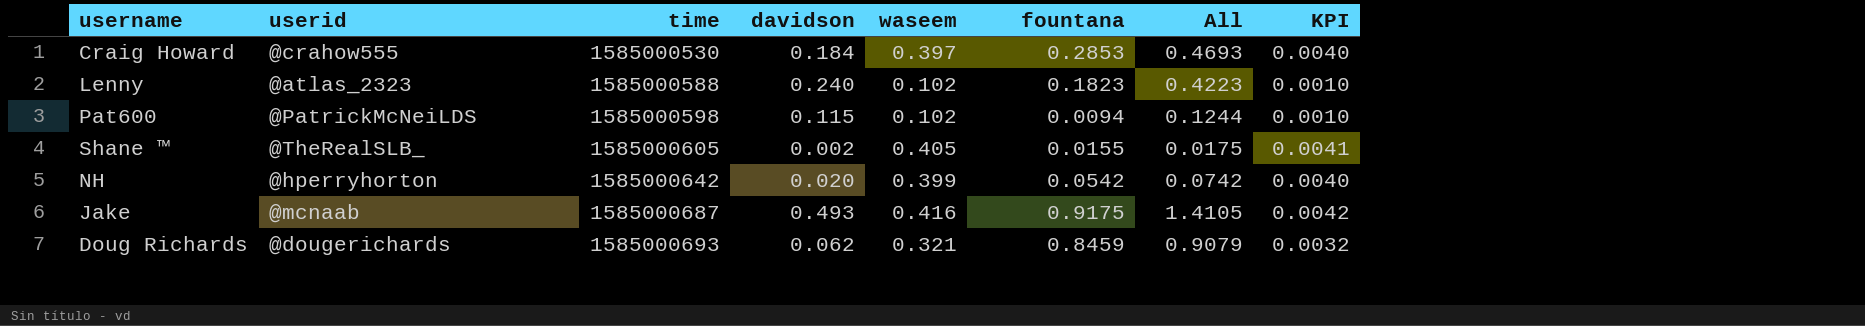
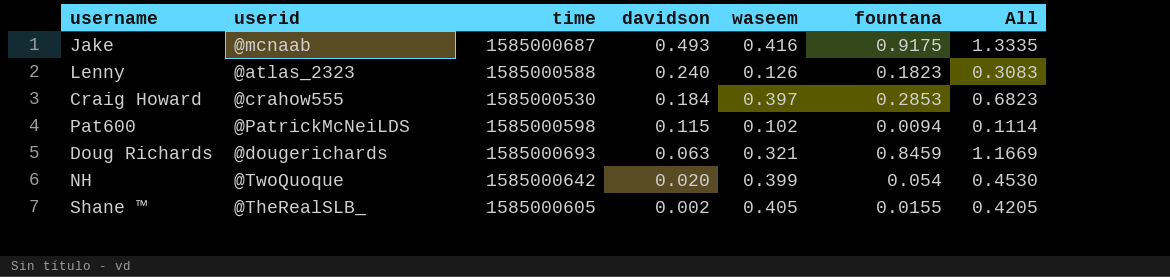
row order: time ascending -> davidson descending
column KPI | formula: [waseem] * 0.01 -> none
column All | formula: [davidson] + [fountana] -> [waseem] + [fountana]
Lenny | waseem: 0.102 -> 0.126
Doug Richards | davidson: 0.062 -> 0.063
NH | userid: @hperryhorton -> @TwoQuoque
NH | fountana: 0.0542 -> 0.054

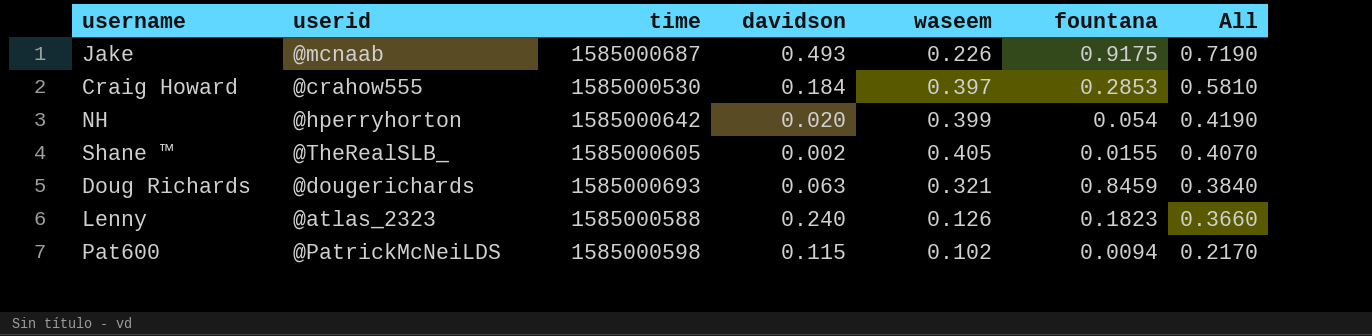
row order: davidson descending -> All descending
column All | formula: [waseem] + [fountana] -> [davidson] + [waseem]
Jake | waseem: 0.416 -> 0.226
NH | userid: @TwoQuoque -> @hperryhorton

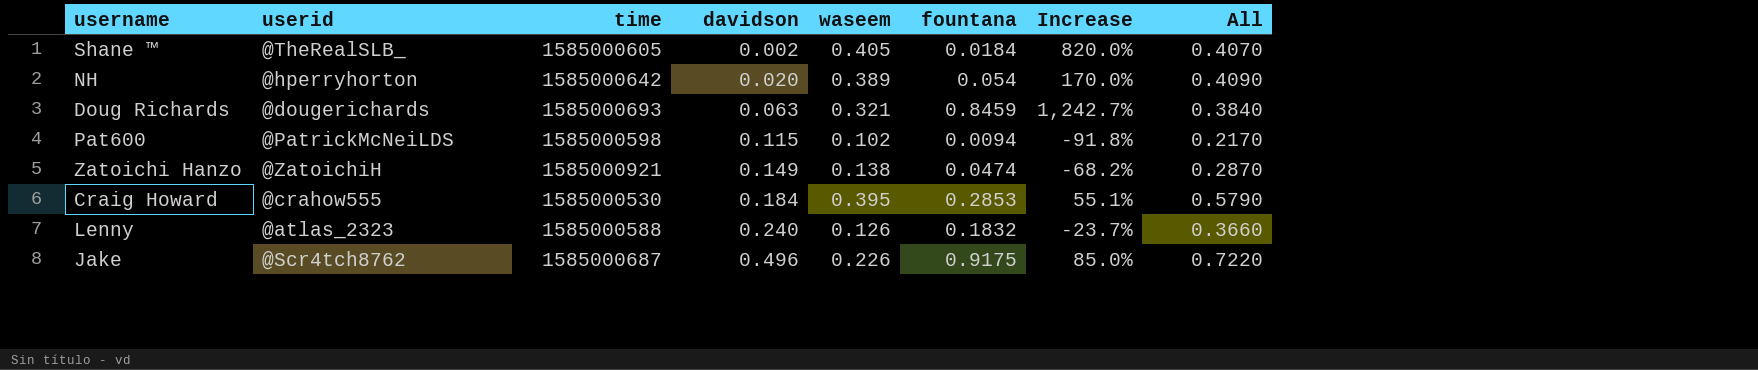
row order: All descending -> davidson ascending
column Increase | formula: none -> ([fountana] - [davidson]) / [davidson]
Shane ™ | fountana: 0.0155 -> 0.0184
NH | waseem: 0.399 -> 0.389
NH | All: 0.4190 -> 0.4090
row Zatoichi Hanzo: none -> @ZatoichiH | 1585000921 | 0.149 | 0.138 | 0.0474 | -68.2% | 0.2870
Craig Howard | waseem: 0.397 -> 0.395
Craig Howard | All: 0.5810 -> 0.5790
Lenny | fountana: 0.1823 -> 0.1832
Jake | userid: @mcnaab -> @Scr4tch8762
Jake | davidson: 0.493 -> 0.496
Jake | All: 0.7190 -> 0.7220

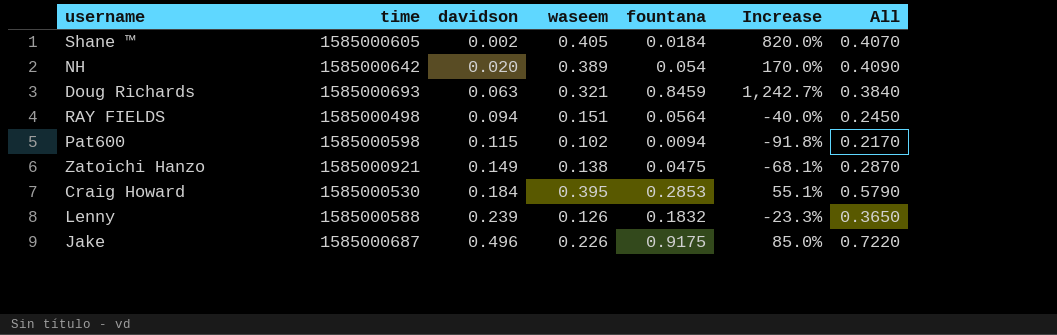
column userid | position: 2 -> none
row RAY FIELDS: none -> 1585000498 | 0.094 | 0.151 | 0.0564 | -40.0% | 0.2450
Zatoichi Hanzo | fountana: 0.0474 -> 0.0475
Zatoichi Hanzo | Increase: -68.2% -> -68.1%
Lenny | davidson: 0.240 -> 0.239
Lenny | Increase: -23.7% -> -23.3%
Lenny | All: 0.3660 -> 0.3650

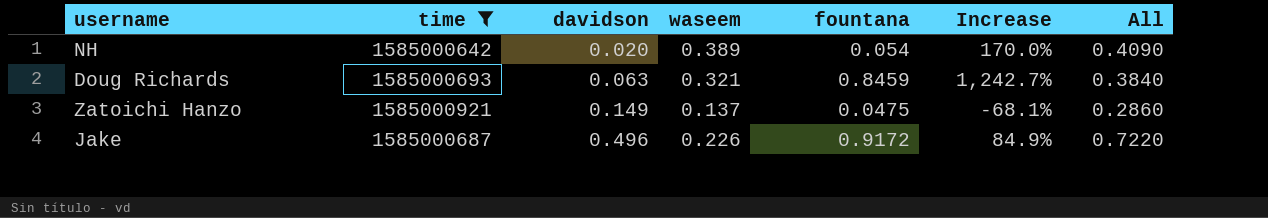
filter: none -> time >= 1585000642
Zatoichi Hanzo | waseem: 0.138 -> 0.137
Zatoichi Hanzo | All: 0.2870 -> 0.2860
Jake | fountana: 0.9175 -> 0.9172
Jake | Increase: 85.0% -> 84.9%

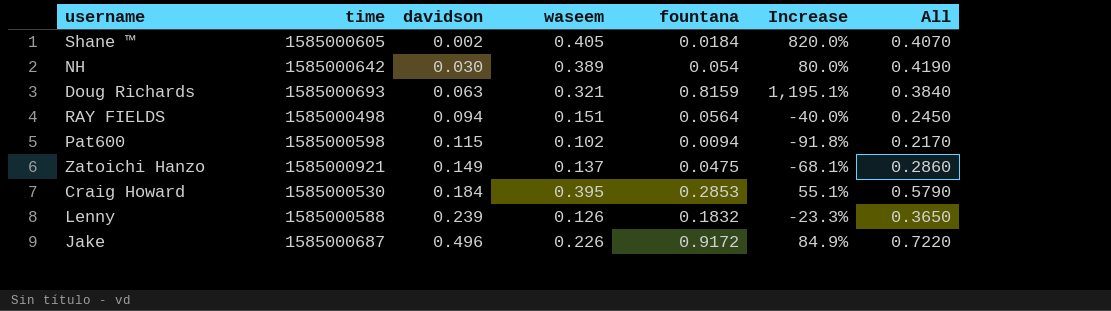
filter: time >= 1585000642 -> none
NH | davidson: 0.020 -> 0.030
NH | Increase: 170.0% -> 80.0%
NH | All: 0.4090 -> 0.4190
Doug Richards | fountana: 0.8459 -> 0.8159
Doug Richards | Increase: 1,242.7% -> 1,195.1%

